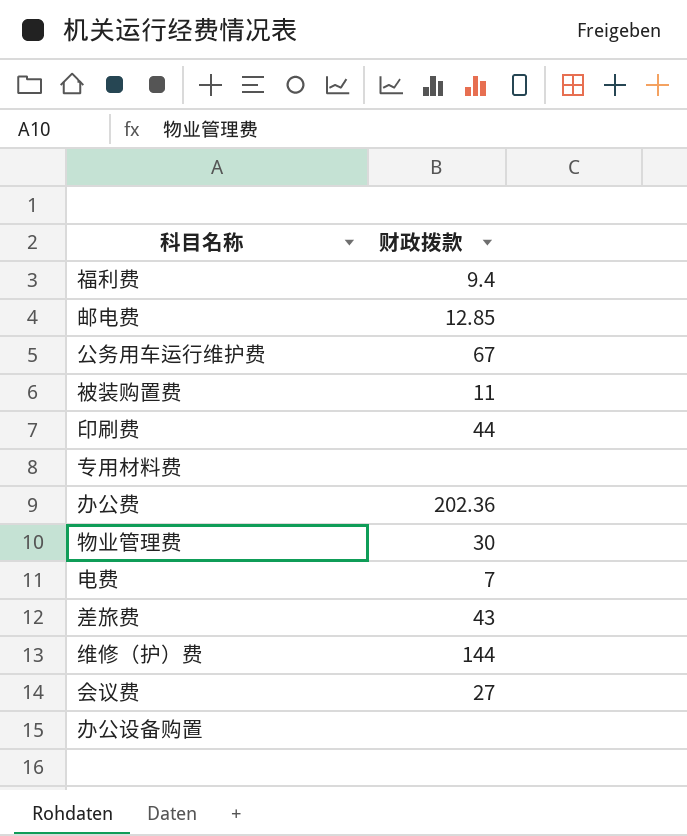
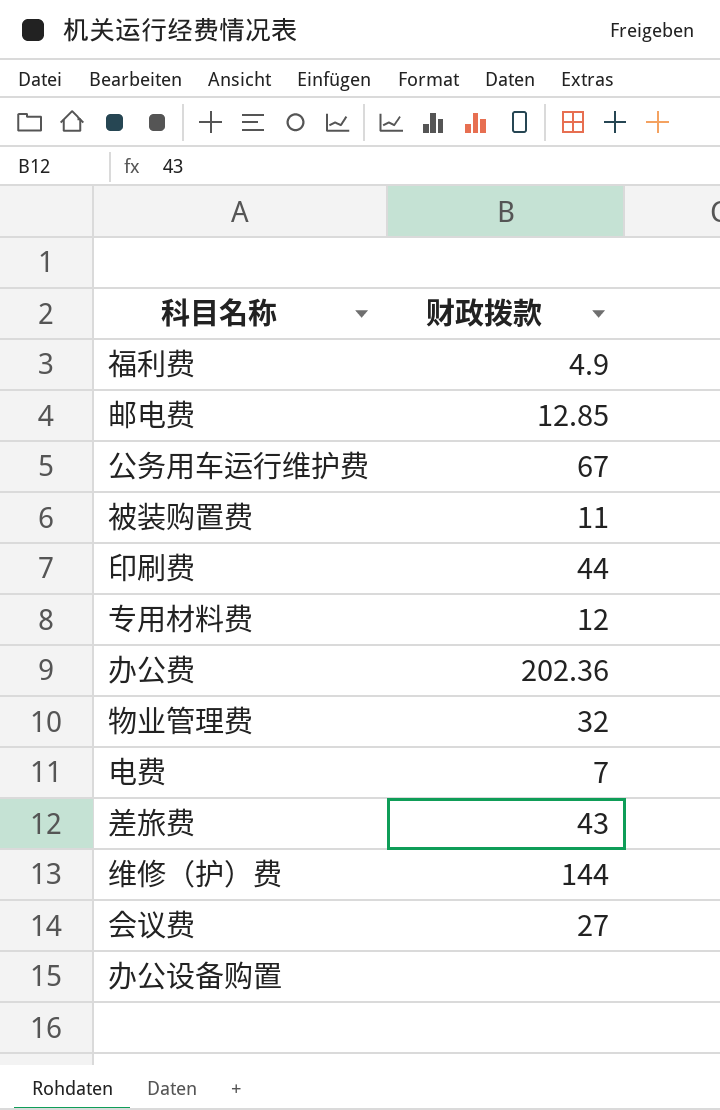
福利费 | 财政拨款: 9.4 -> 4.9
专用材料费 | 财政拨款: none -> 12
物业管理费 | 财政拨款: 30 -> 32

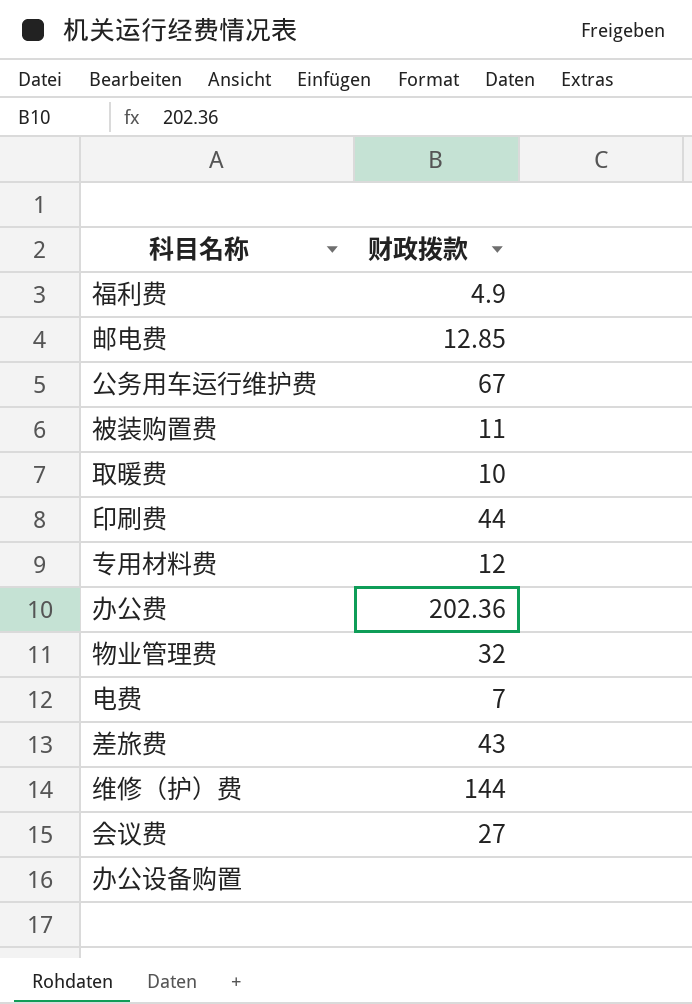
row 取暖费: none -> 10

